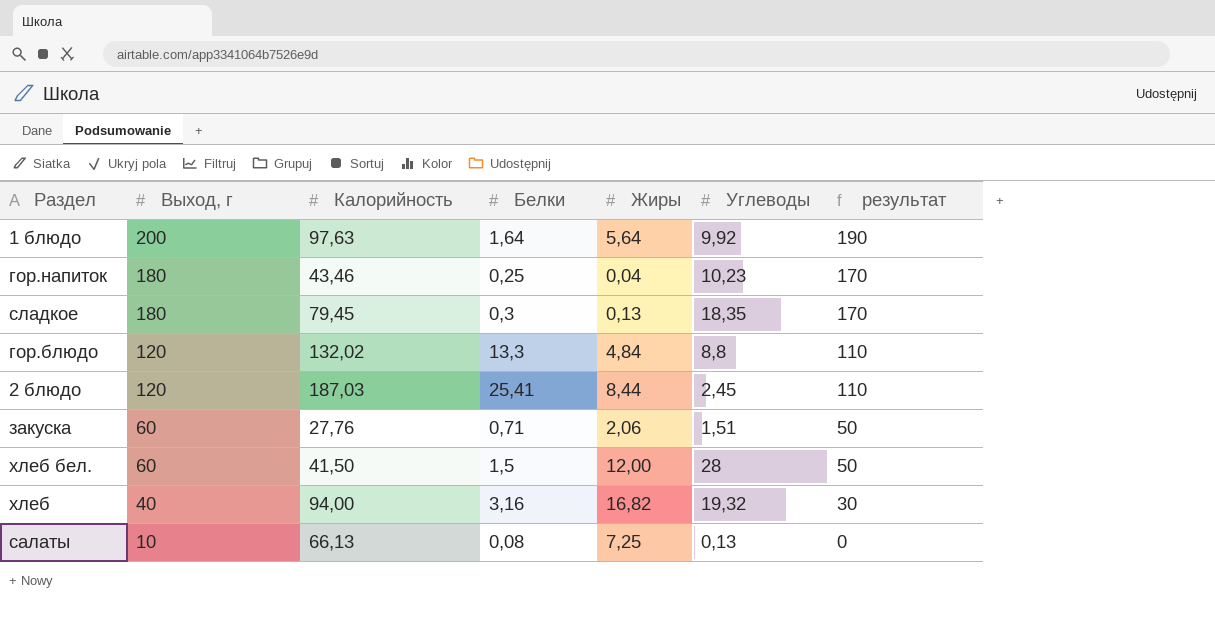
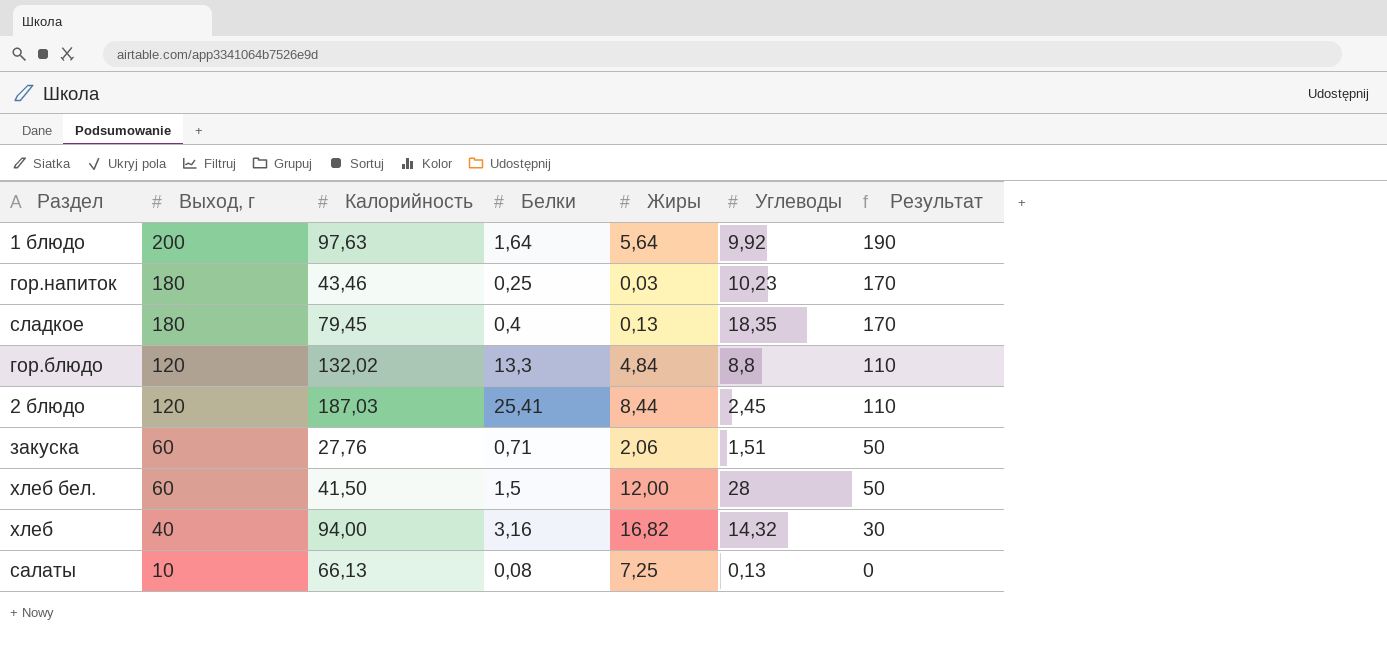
column name: результат -> Результат
гор.напиток | Жиры: 0,04 -> 0,03
сладкое | Белки: 0,3 -> 0,4
хлеб | Углеводы: 19,32 -> 14,32

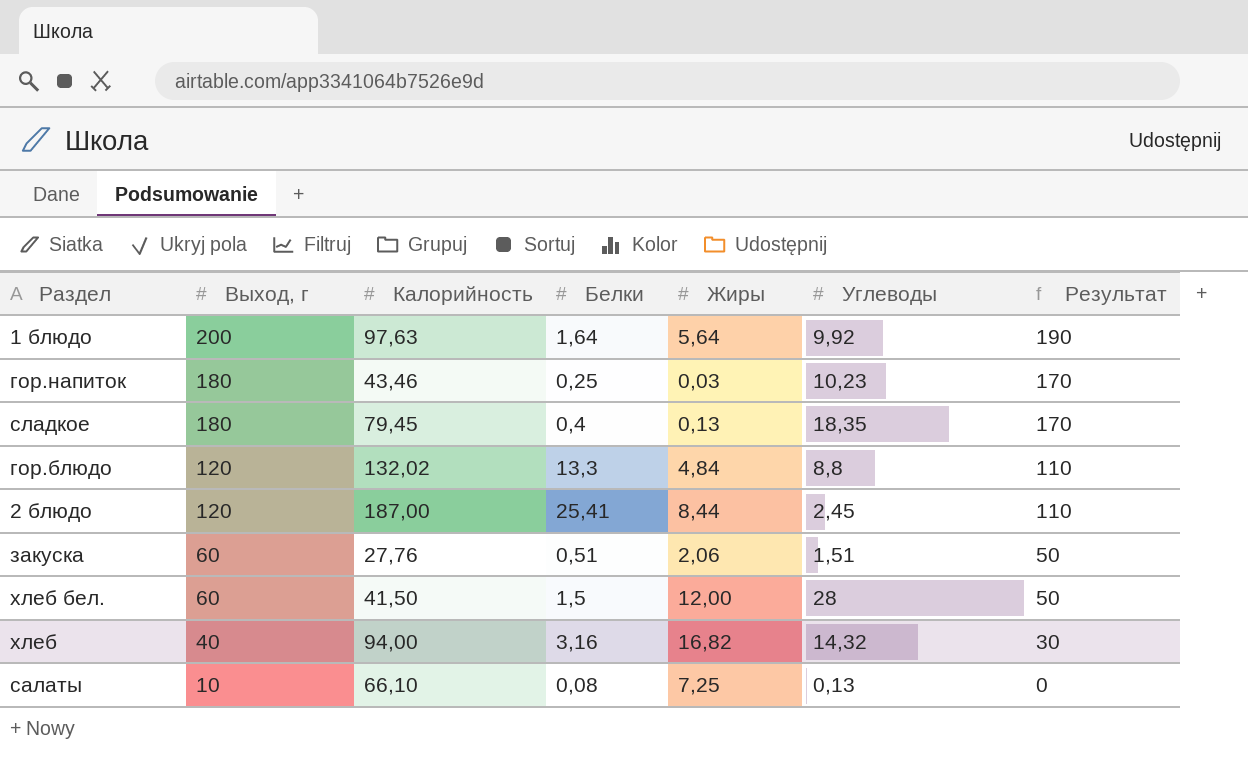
2 блюдо | Калорийность: 187,03 -> 187,00
закуска | Белки: 0,71 -> 0,51
салаты | Калорийность: 66,13 -> 66,10

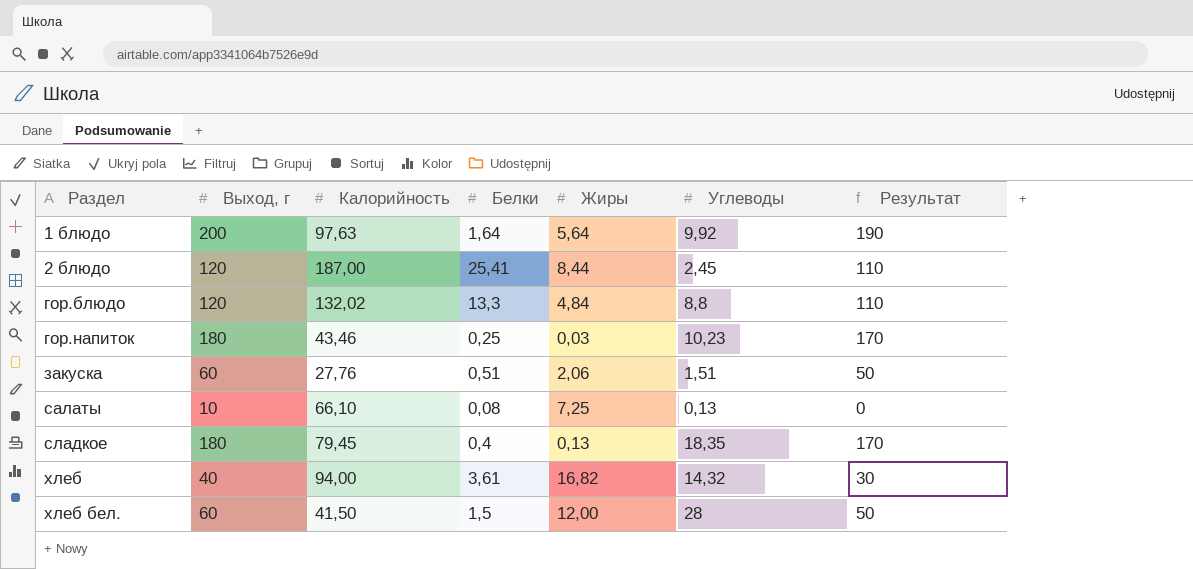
row order: Выход, г descending -> Раздел ascending
хлеб | Белки: 3,16 -> 3,61

